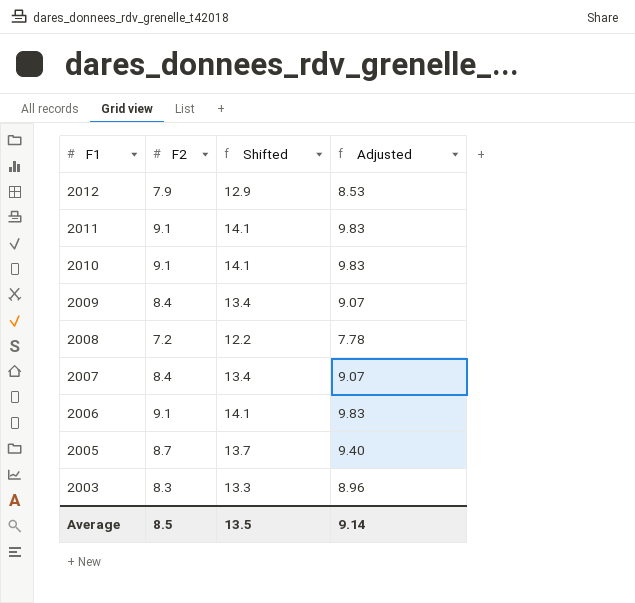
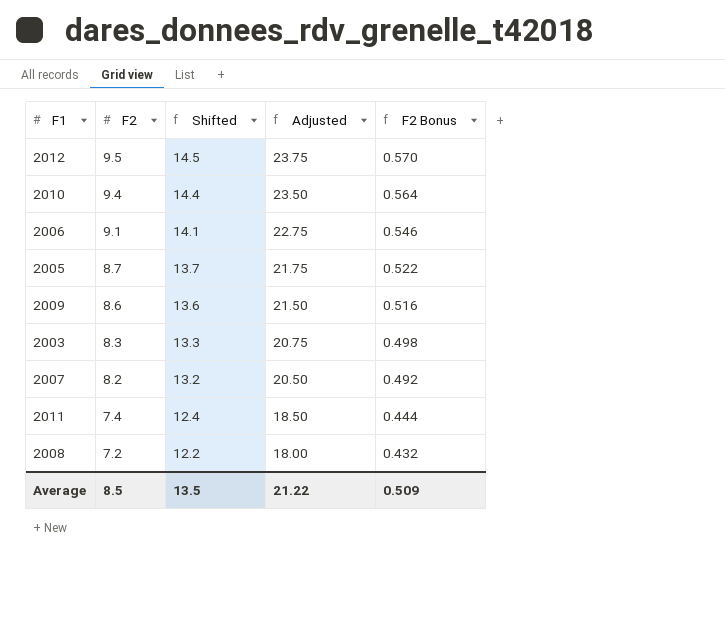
row order: F1 descending -> F2 descending
column Adjusted | formula: [F2] * 1.08 -> [F2] * 2.5
column F2 Bonus | formula: none -> [F2] * 0.06
2012 | F2: 7.9 -> 9.5
2012 | Shifted: 12.9 -> 14.5
2010 | F2: 9.1 -> 9.4
2010 | Shifted: 14.1 -> 14.4
2009 | F2: 8.4 -> 8.6
2009 | Shifted: 13.4 -> 13.6
2007 | F2: 8.4 -> 8.2
2007 | Shifted: 13.4 -> 13.2
2011 | F2: 9.1 -> 7.4
2011 | Shifted: 14.1 -> 12.4
Average | Adjusted: 9.14 -> 21.22

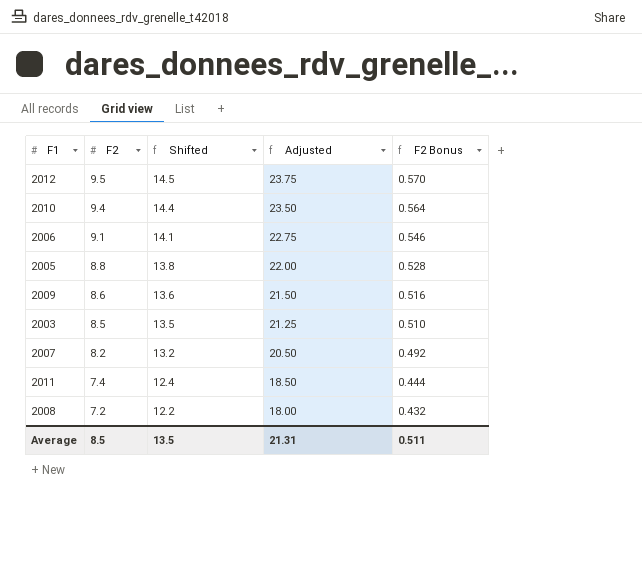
2005 | F2: 8.7 -> 8.8
2005 | Shifted: 13.7 -> 13.8
2005 | Adjusted: 21.75 -> 22.00
2005 | F2 Bonus: 0.522 -> 0.528
2003 | F2: 8.3 -> 8.5
2003 | Shifted: 13.3 -> 13.5
2003 | Adjusted: 20.75 -> 21.25
2003 | F2 Bonus: 0.498 -> 0.510
Average | Adjusted: 21.22 -> 21.31
Average | F2 Bonus: 0.509 -> 0.511

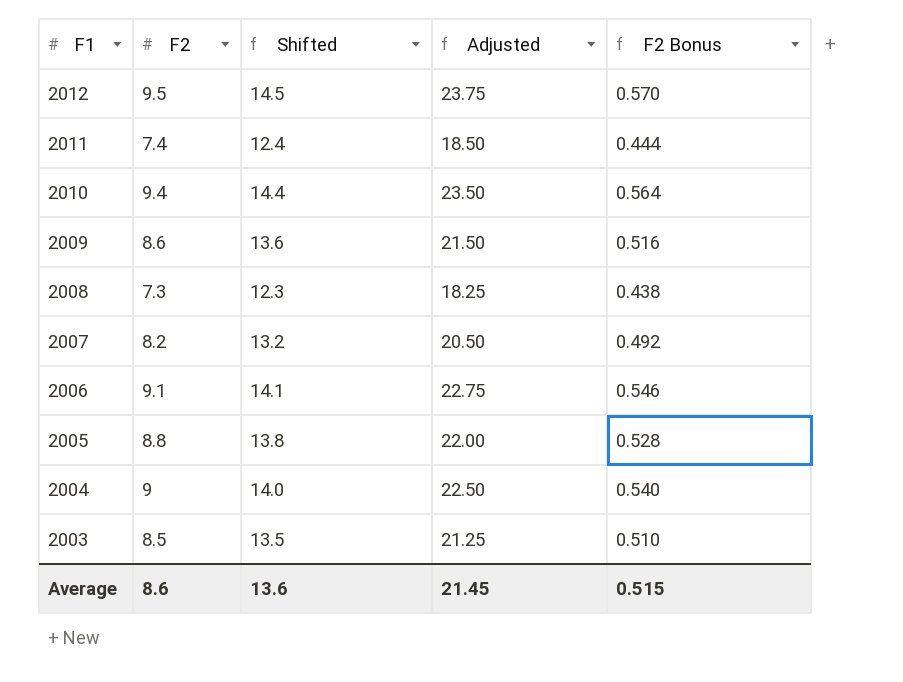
row order: F2 descending -> F1 descending
2008 | F2: 7.2 -> 7.3
2008 | Shifted: 12.2 -> 12.3
2008 | Adjusted: 18.00 -> 18.25
2008 | F2 Bonus: 0.432 -> 0.438
row 2004: none -> 9 | 14.0 | 22.50 | 0.540
Average | F2: 8.5 -> 8.6
Average | Shifted: 13.5 -> 13.6
Average | Adjusted: 21.31 -> 21.45
Average | F2 Bonus: 0.511 -> 0.515

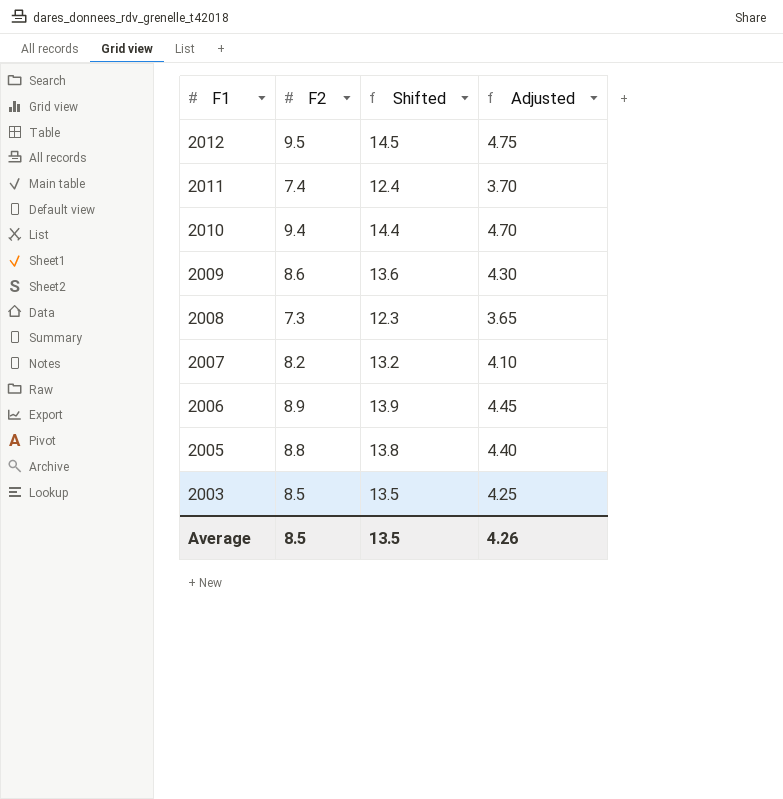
column F2 Bonus | formula: [F2] * 0.06 -> none
column Adjusted | formula: [F2] * 2.5 -> [F2] * 0.5
row 2004: 9 | 14.0 | 22.50 | 0.540 -> none
2006 | F2: 9.1 -> 8.9
2006 | Shifted: 14.1 -> 13.9
Average | F2: 8.6 -> 8.5
Average | Shifted: 13.6 -> 13.5
Average | Adjusted: 21.45 -> 4.26

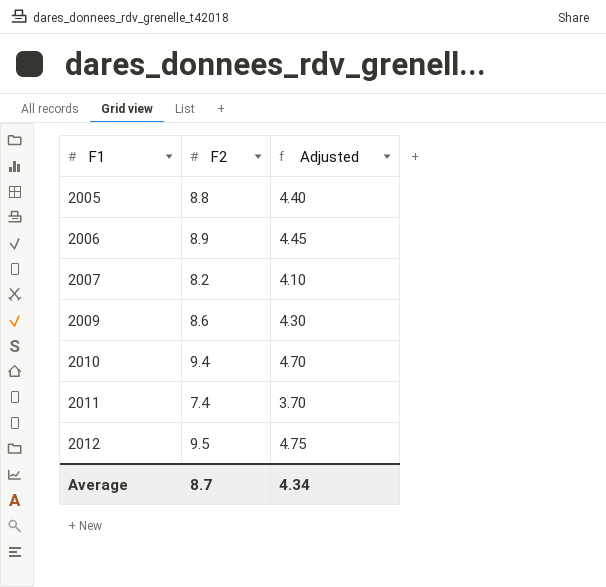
row order: F1 descending -> F1 ascending
column Shifted | formula: [F2] + 5 -> none
row 2008: 7.3 | 12.3 | 3.65 -> none
row 2003: 8.5 | 13.5 | 4.25 -> none
Average | F2: 8.5 -> 8.7
Average | Adjusted: 4.26 -> 4.34

